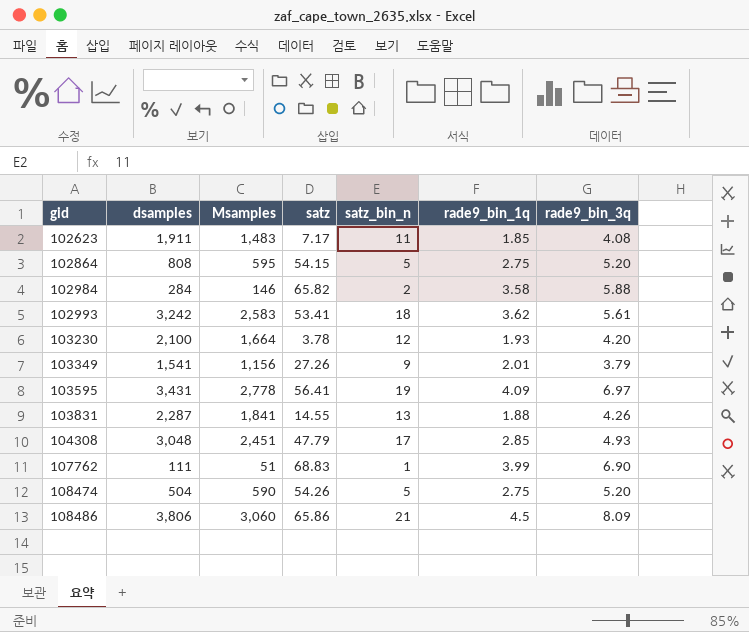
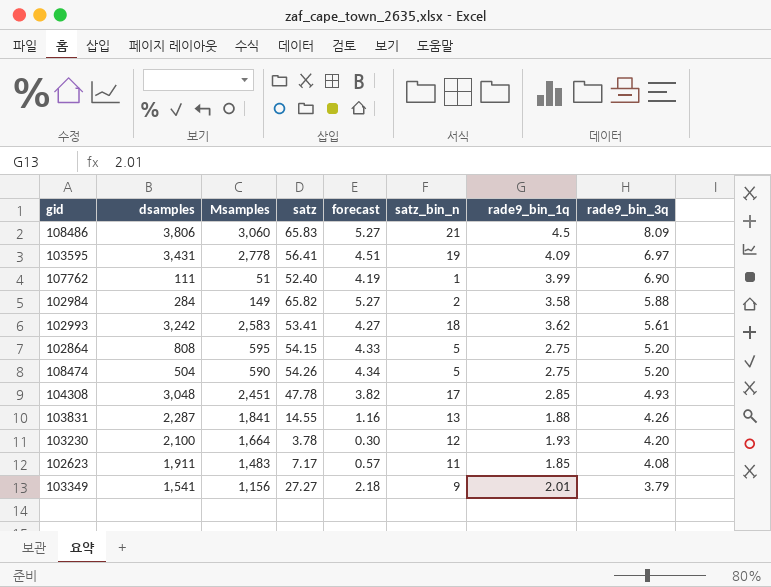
row order: gid ascending -> rade9_bin_3q descending
column forecast | formula: none -> [satz] * 0.08
108486 | satz: 65.86 -> 65.83
107762 | satz: 68.83 -> 52.40
102984 | Msamples: 146 -> 149
104308 | satz: 47.79 -> 47.78
103349 | satz: 27.26 -> 27.27

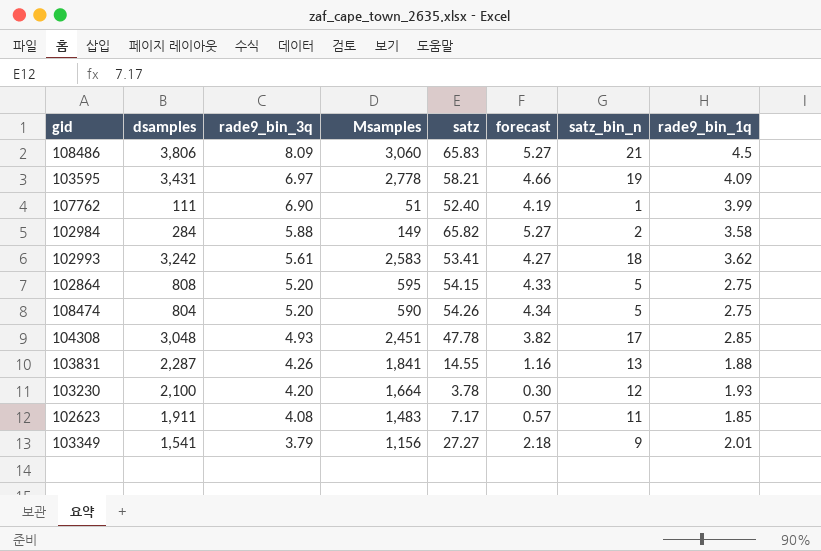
column rade9_bin_3q | position: 8 -> 3
103595 | satz: 56.41 -> 58.21
103595 | forecast: 4.51 -> 4.66
108474 | dsamples: 504 -> 804

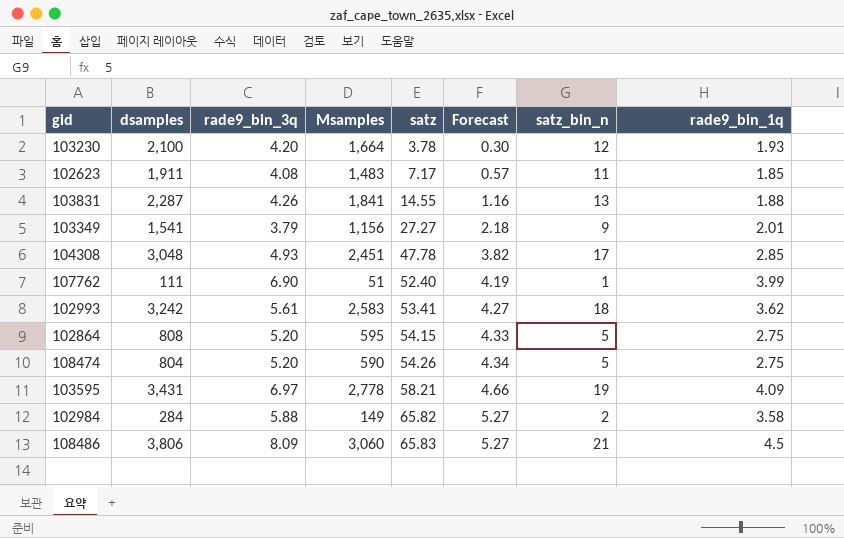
row order: rade9_bin_3q descending -> satz ascending
column name: forecast -> Forecast

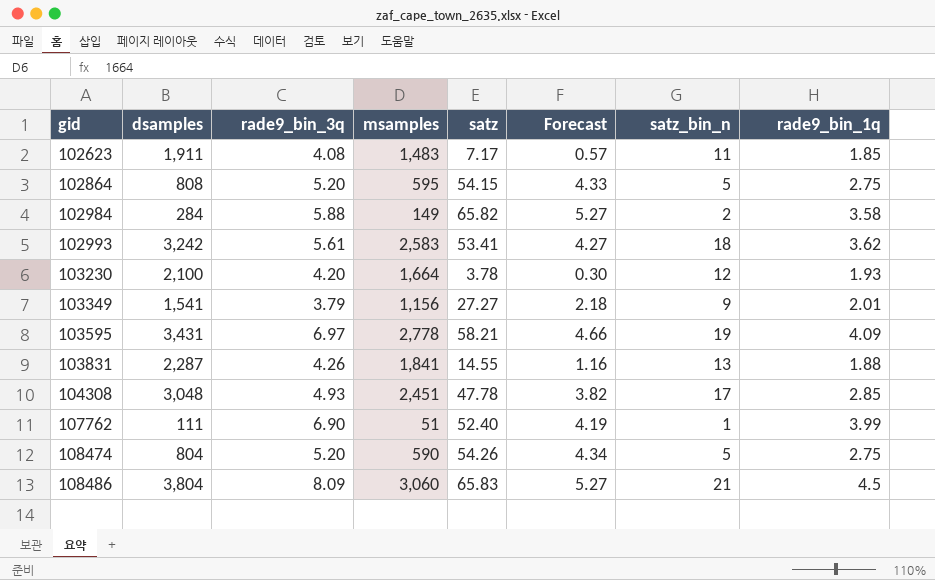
row order: satz ascending -> gid ascending
column name: Msamples -> msamples
108486 | dsamples: 3,806 -> 3,804

